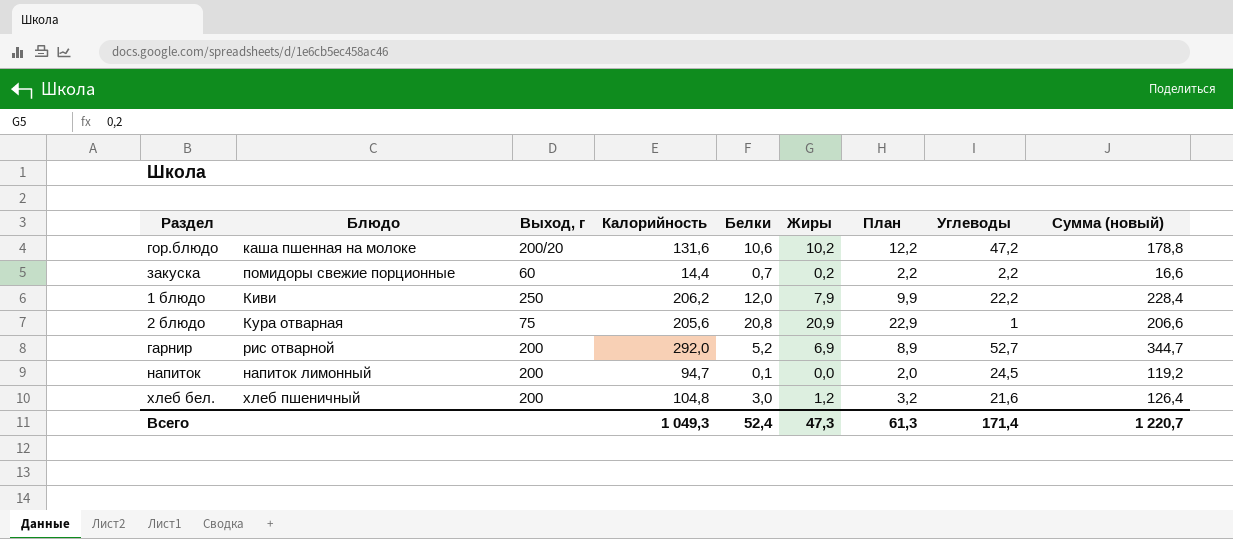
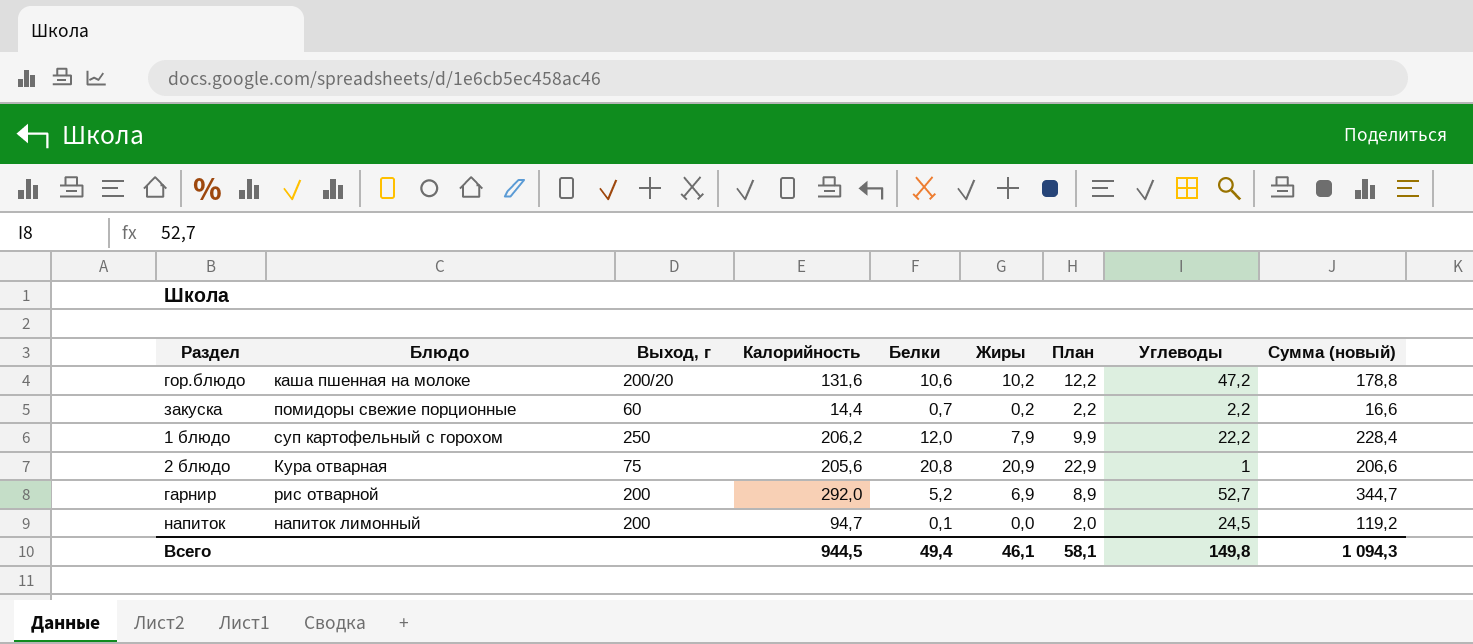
row хлеб бел.: хлеб пшеничный | 200 | 104,8 | 3,0 | 1,2 | 3,2 | 21,6 | 126,4 -> none
1 блюдо | Блюдо: Киви -> суп картофельный с горохом
Всего | Калорийность: 1 049,3 -> 944,5
Всего | Белки: 52,4 -> 49,4
Всего | Жиры: 47,3 -> 46,1
Всего | План: 61,3 -> 58,1
Всего | Углеводы: 171,4 -> 149,8
Всего | Сумма (новый): 1 220,7 -> 1 094,3

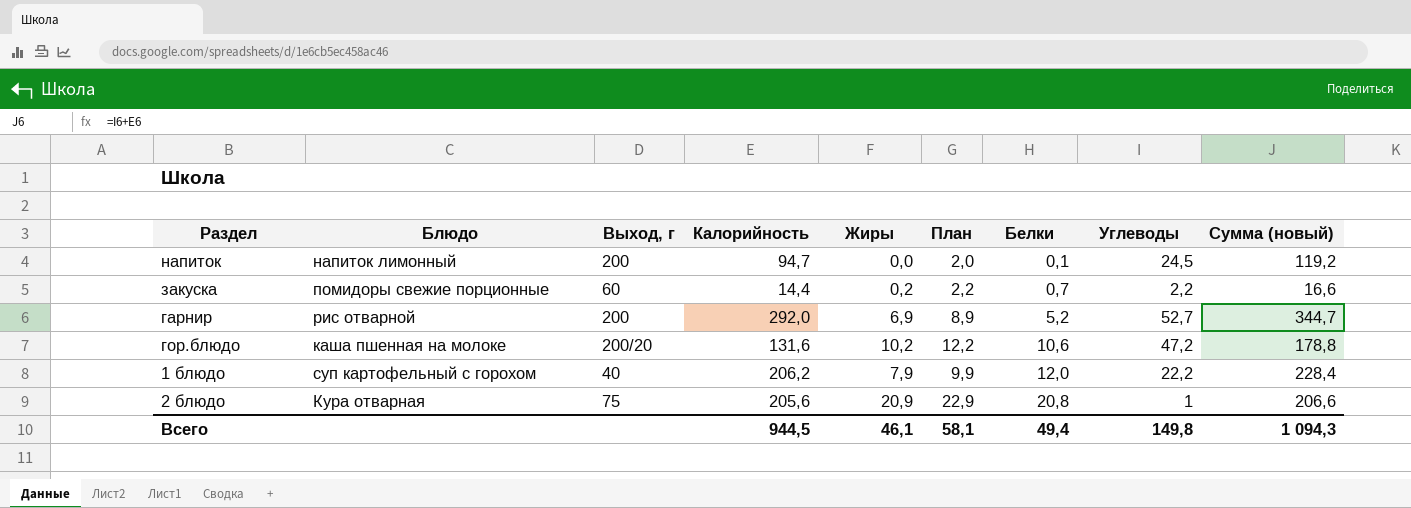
row order: none -> Белки ascending
column Белки | position: 5 -> 7
1 блюдо | Выход, г: 250 -> 40

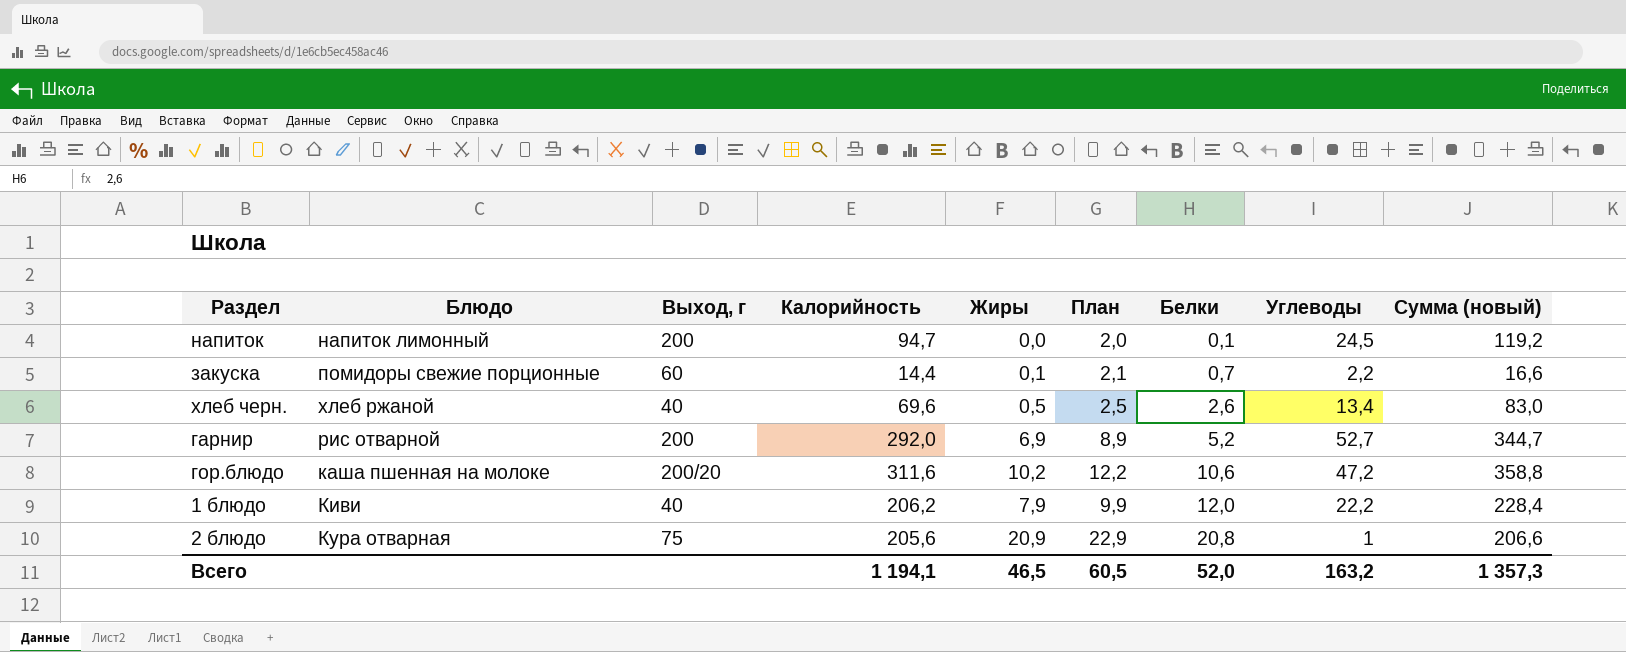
закуска | Жиры: 0,2 -> 0,1
закуска | План: 2,2 -> 2,1
row хлеб черн.: none -> хлеб ржаной | 40 | 69,6 | 0,5 | 2,5 | 2,6 | 13,4 | 83,0
гор.блюдо | Калорийность: 131,6 -> 311,6
гор.блюдо | Сумма (новый): 178,8 -> 358,8
1 блюдо | Блюдо: суп картофельный с горохом -> Киви
Всего | Калорийность: 944,5 -> 1 194,1
Всего | Жиры: 46,1 -> 46,5
Всего | План: 58,1 -> 60,5
Всего | Белки: 49,4 -> 52,0
Всего | Углеводы: 149,8 -> 163,2
Всего | Сумма (новый): 1 094,3 -> 1 357,3

